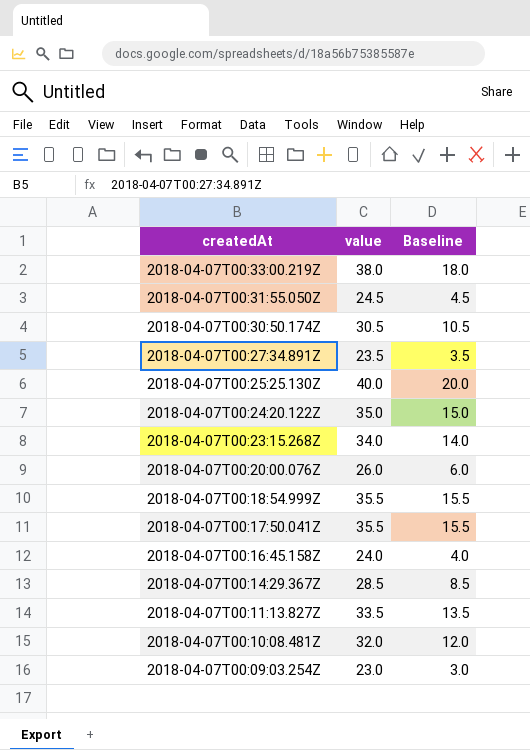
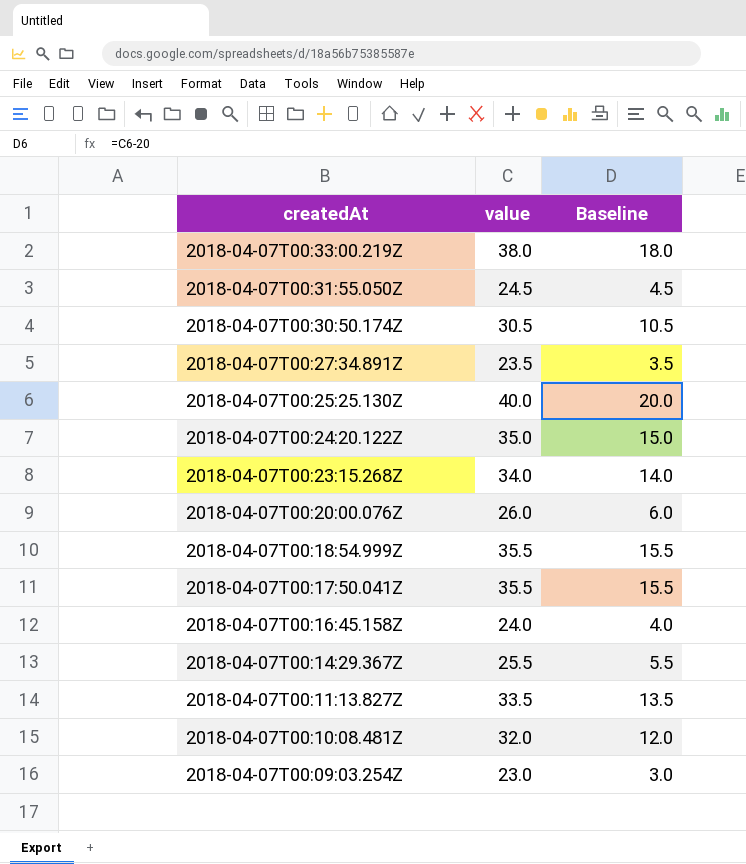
2018-04-07T00:14:29.367Z | value: 28.5 -> 25.5
2018-04-07T00:14:29.367Z | Baseline: 8.5 -> 5.5

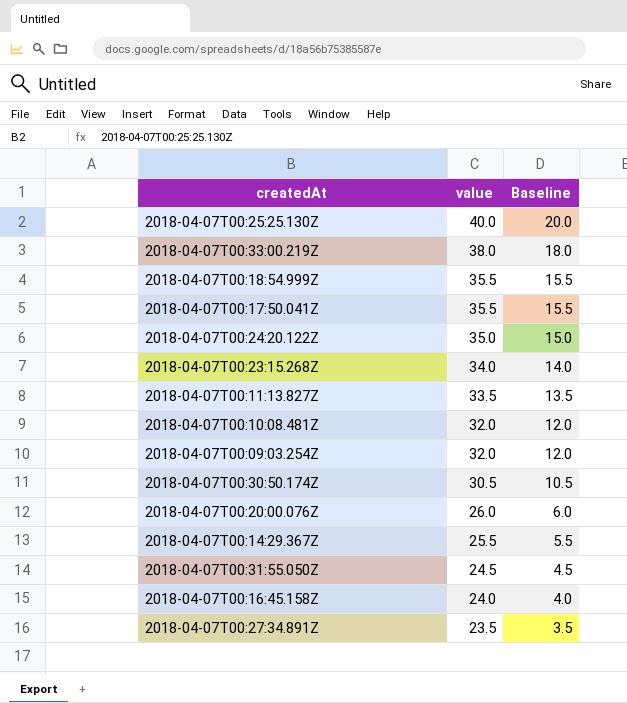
row order: createdAt descending -> value descending
2018-04-07T00:09:03.254Z | value: 23.0 -> 32.0
2018-04-07T00:09:03.254Z | Baseline: 3.0 -> 12.0

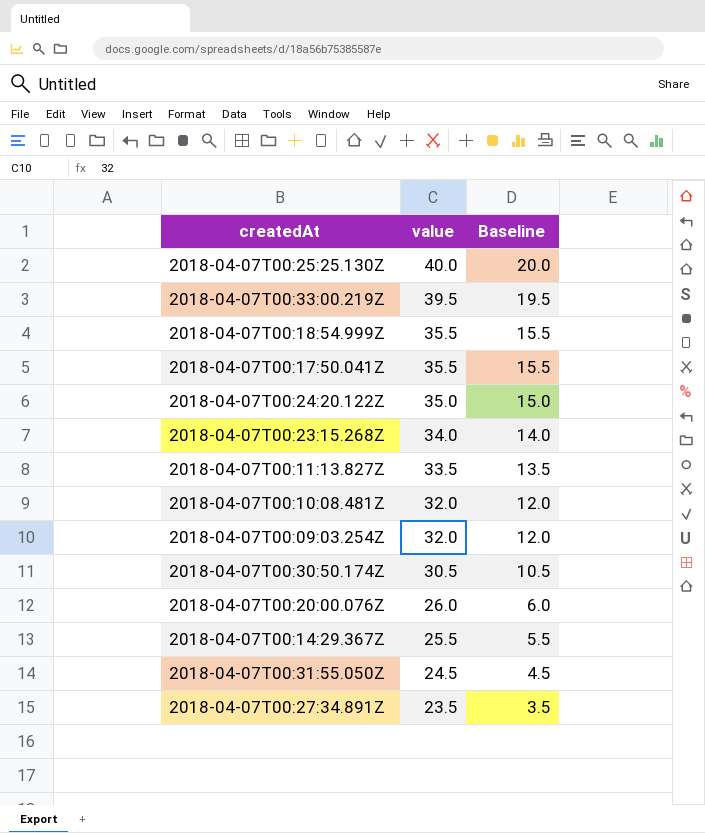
row 2018-04-07T00:16:45.158Z: 24.0 | 4.0 -> none
2018-04-07T00:33:00.219Z | value: 38.0 -> 39.5
2018-04-07T00:33:00.219Z | Baseline: 18.0 -> 19.5

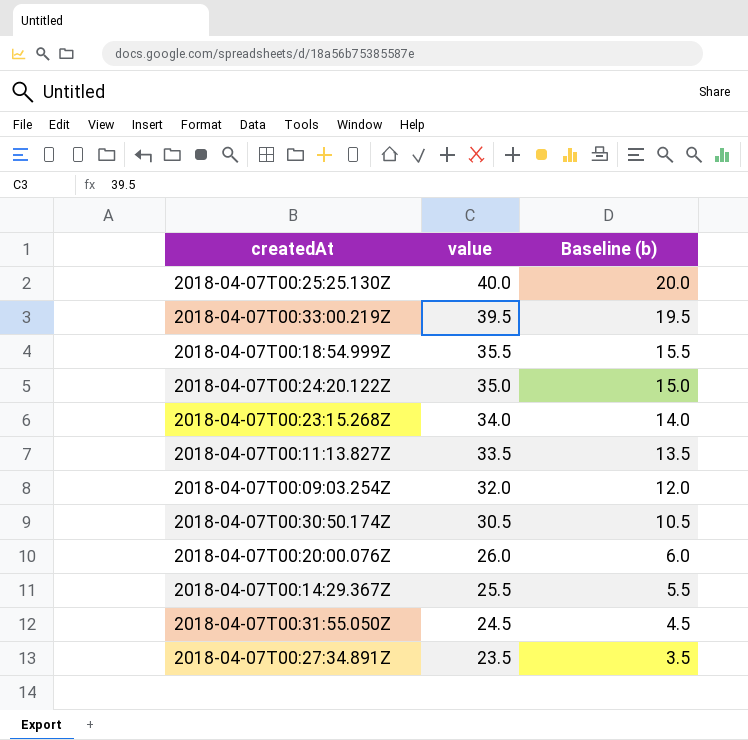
column name: Baseline -> Baseline (b)
row 2018-04-07T00:17:50.041Z: 35.5 | 15.5 -> none
row 2018-04-07T00:10:08.481Z: 32.0 | 12.0 -> none

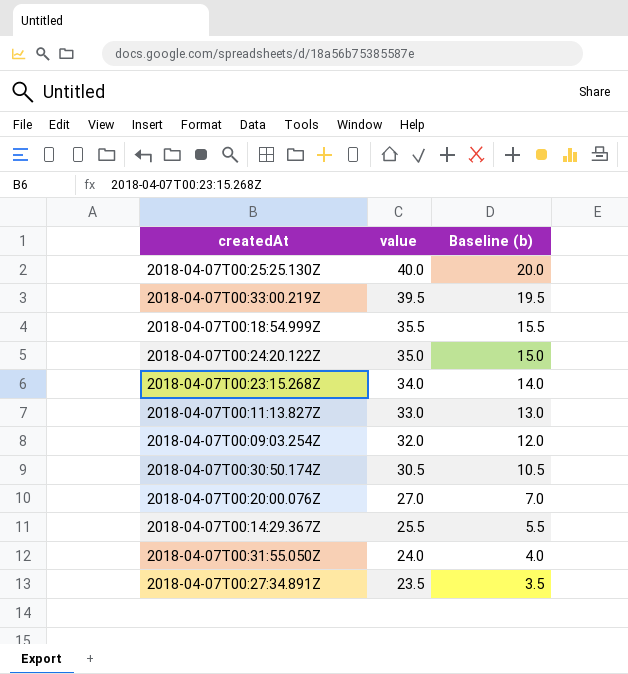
2018-04-07T00:11:13.827Z | value: 33.5 -> 33.0
2018-04-07T00:11:13.827Z | Baseline (b): 13.5 -> 13.0
2018-04-07T00:20:00.076Z | value: 26.0 -> 27.0
2018-04-07T00:20:00.076Z | Baseline (b): 6.0 -> 7.0
2018-04-07T00:31:55.050Z | value: 24.5 -> 24.0
2018-04-07T00:31:55.050Z | Baseline (b): 4.5 -> 4.0

